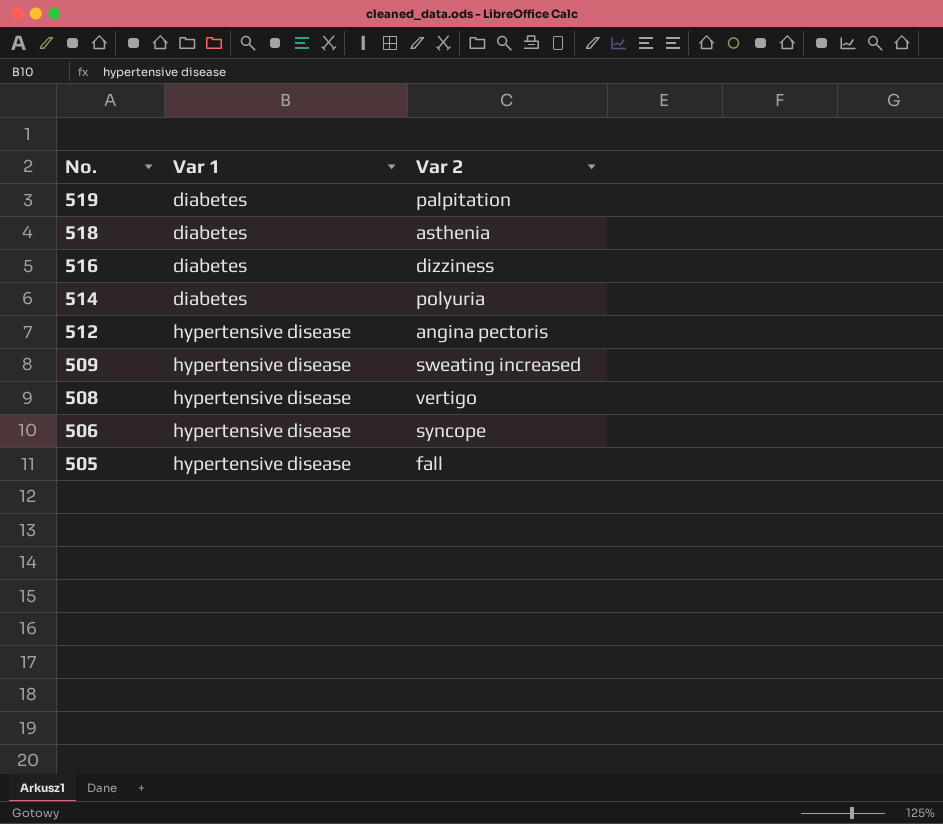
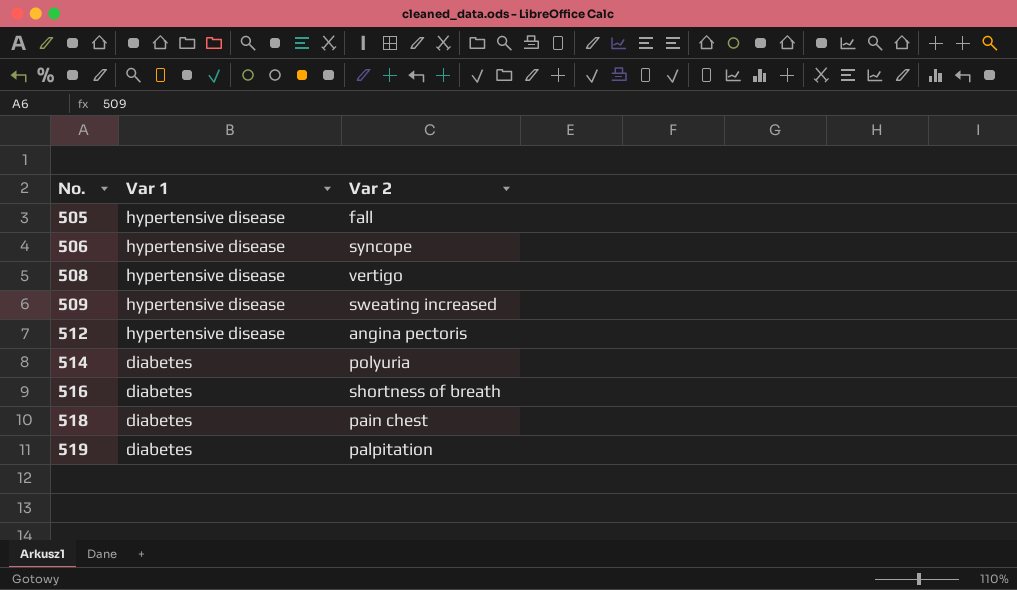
row order: No. descending -> No. ascending
516 | Var 2: dizziness -> shortness of breath
518 | Var 2: asthenia -> pain chest

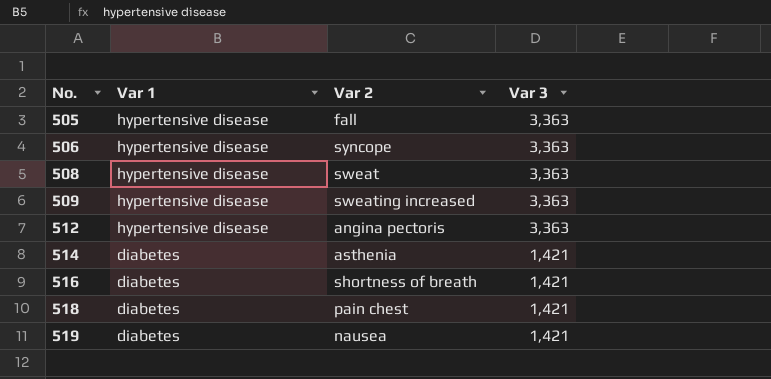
column Var 3 | position: none -> 4
508 | Var 2: vertigo -> sweat
514 | Var 2: polyuria -> asthenia
519 | Var 2: palpitation -> nausea

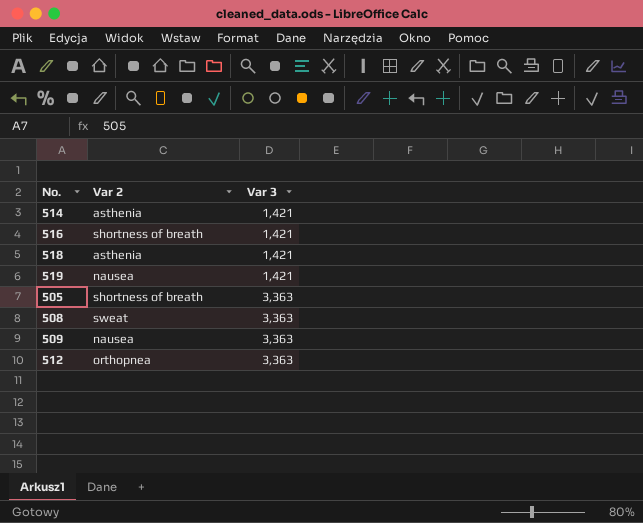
row order: No. ascending -> Var 3 ascending
column Var 1 | position: 2 -> none
row 506: hypertensive disease | syncope | 3,363 -> none
518 | Var 2: pain chest -> asthenia
505 | Var 2: fall -> shortness of breath
509 | Var 2: sweating increased -> nausea
512 | Var 2: angina pectoris -> orthopnea

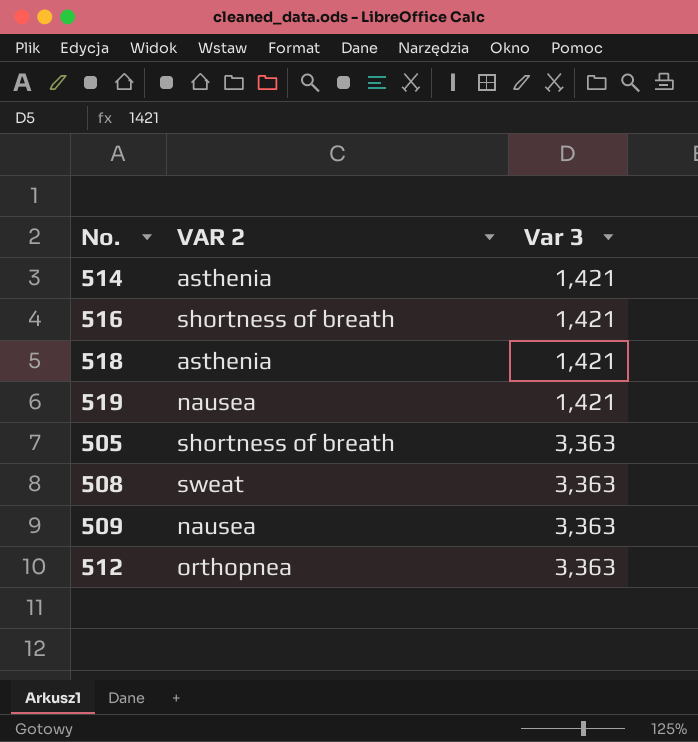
column name: Var 2 -> VAR 2

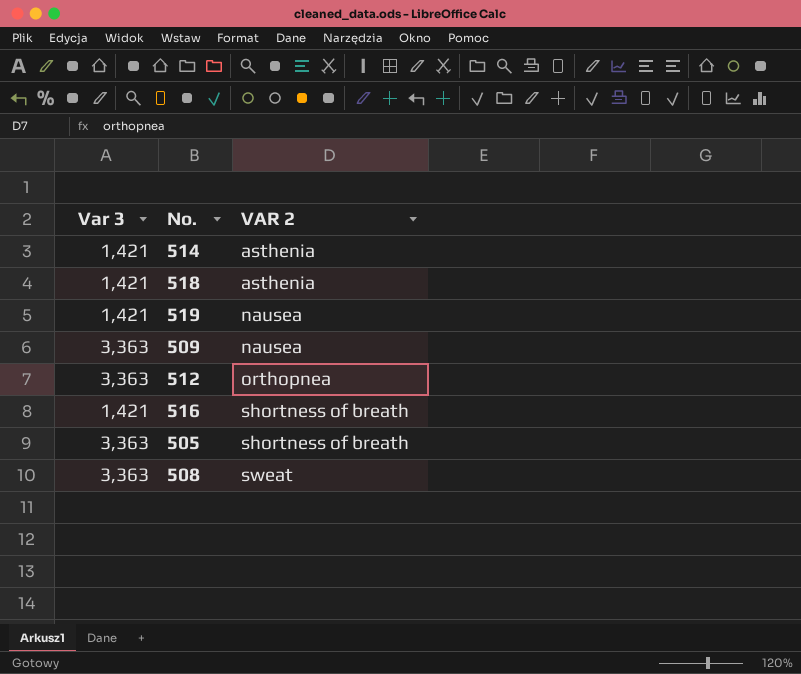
row order: Var 3 ascending -> VAR 2 ascending
column Var 3 | position: 3 -> 1

